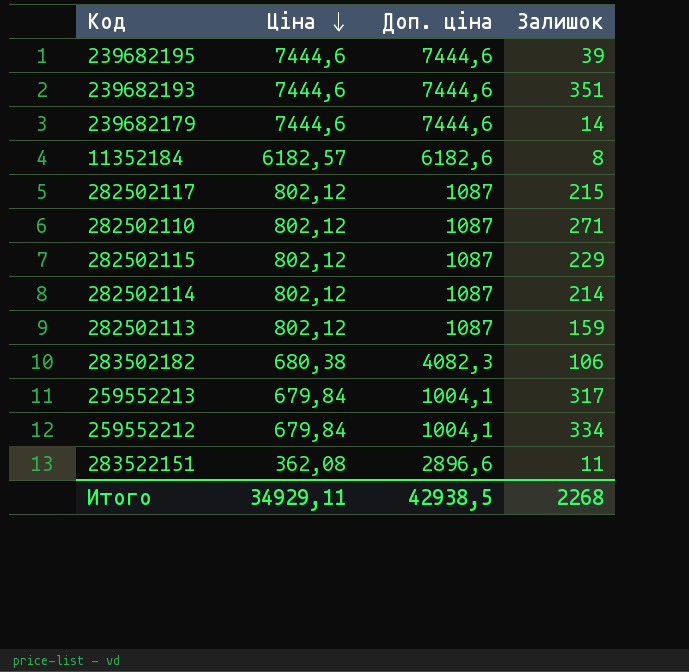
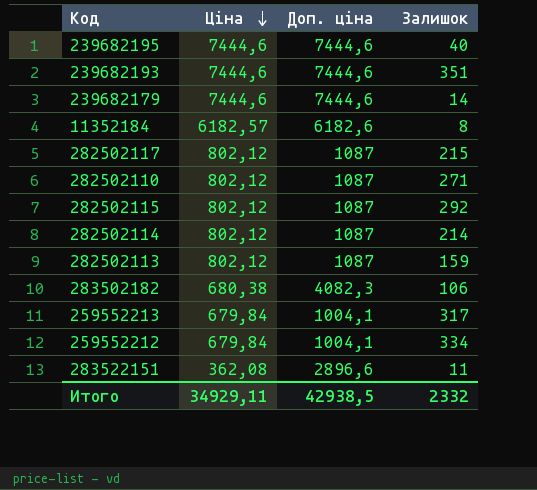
239682195 | Залишок: 39 -> 40
282502115 | Залишок: 229 -> 292
Итого | Залишок: 2268 -> 2332

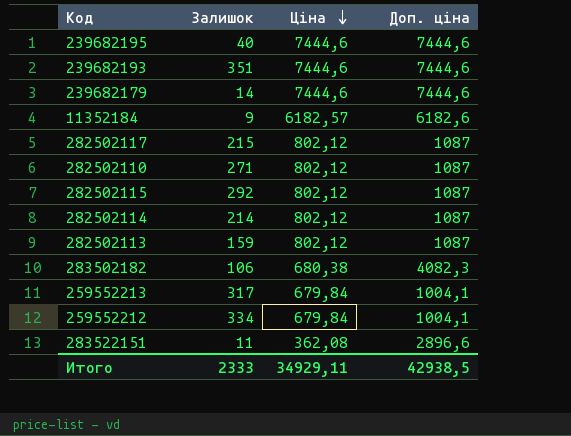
column Залишок | position: 4 -> 2
11352184 | Залишок: 8 -> 9
Итого | Залишок: 2332 -> 2333

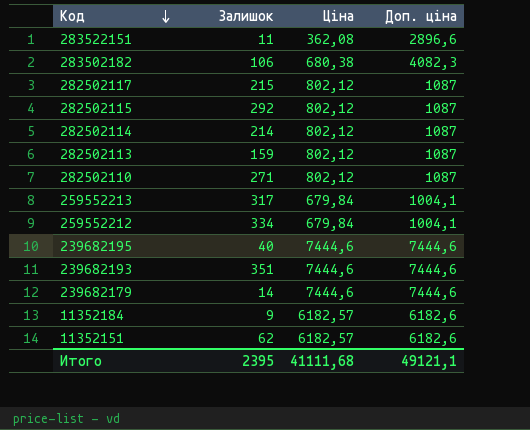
row order: Ціна descending -> Код descending
row 11352151: none -> 62 | 6182,57 | 6182,6
Итого | Залишок: 2333 -> 2395
Итого | Ціна: 34929,11 -> 41111,68
Итого | Доп. ціна: 42938,5 -> 49121,1

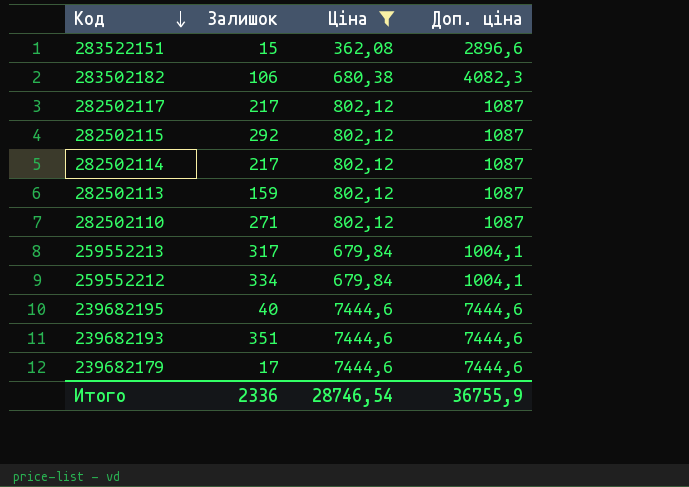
filter: none -> Ціна != 6182,57
283522151 | Залишок: 11 -> 15
282502117 | Залишок: 215 -> 217
282502114 | Залишок: 214 -> 217
239682179 | Залишок: 14 -> 17
Итого | Залишок: 2395 -> 2336
Итого | Ціна: 41111,68 -> 28746,54
Итого | Доп. ціна: 49121,1 -> 36755,9

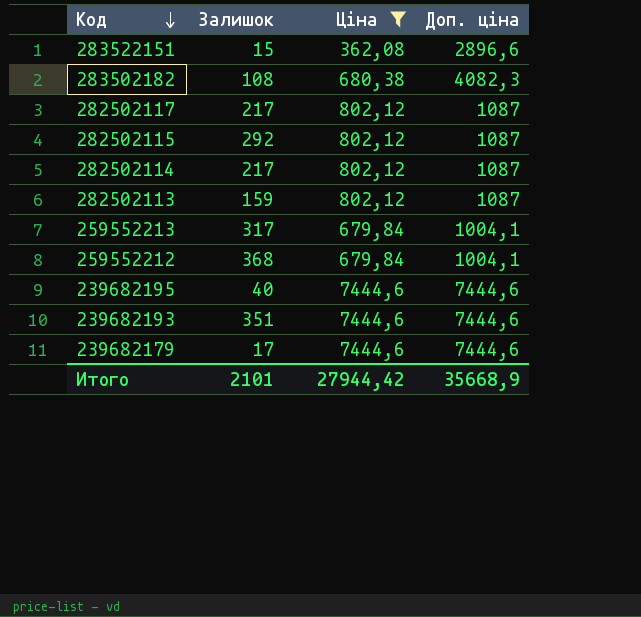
row 282502110: 271 | 802,12 | 1087 -> none
283502182 | Залишок: 106 -> 108
259552212 | Залишок: 334 -> 368
Итого | Залишок: 2336 -> 2101
Итого | Ціна: 28746,54 -> 27944,42
Итого | Доп. ціна: 36755,9 -> 35668,9

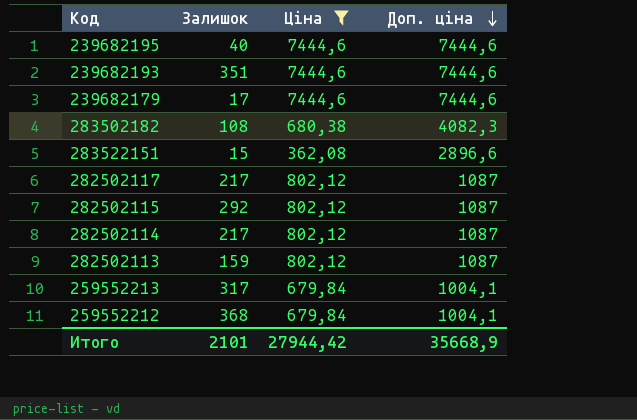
row order: Код descending -> Доп. ціна descending

